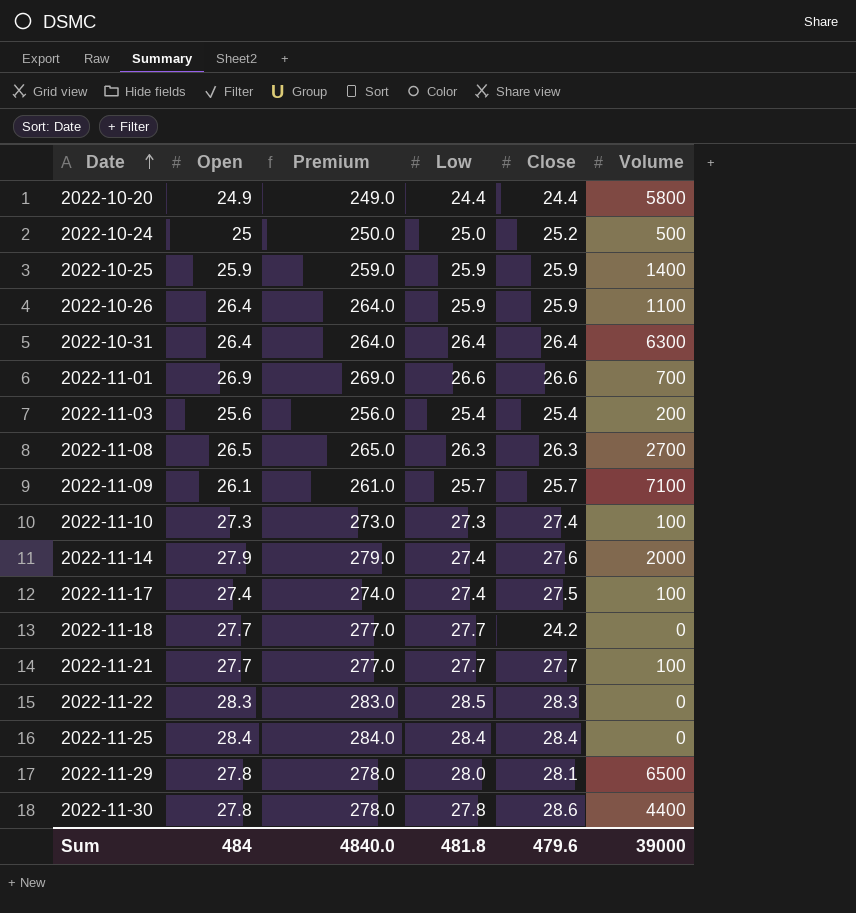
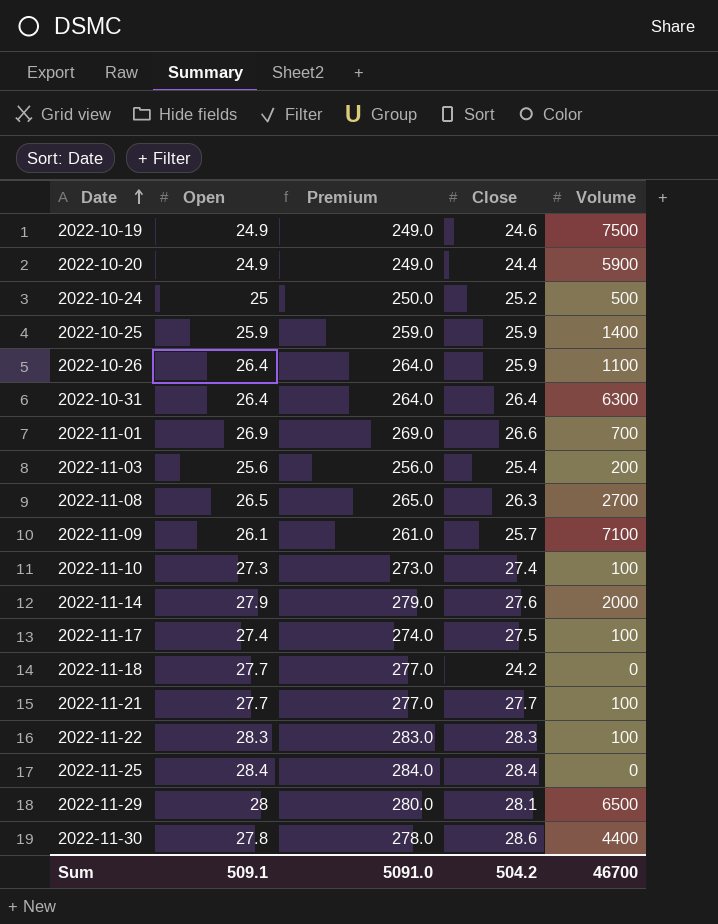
column Low | position: 4 -> none
row 2022-10-19: none -> 24.9 | 249.0 | 24.6 | 7500
2022-10-20 | Volume: 5800 -> 5900
2022-11-22 | Volume: 0 -> 100
2022-11-29 | Open: 27.8 -> 28
2022-11-29 | Premium: 278.0 -> 280.0
Sum | Open: 484 -> 509.1
Sum | Premium: 4840.0 -> 5091.0
Sum | Close: 479.6 -> 504.2
Sum | Volume: 39000 -> 46700

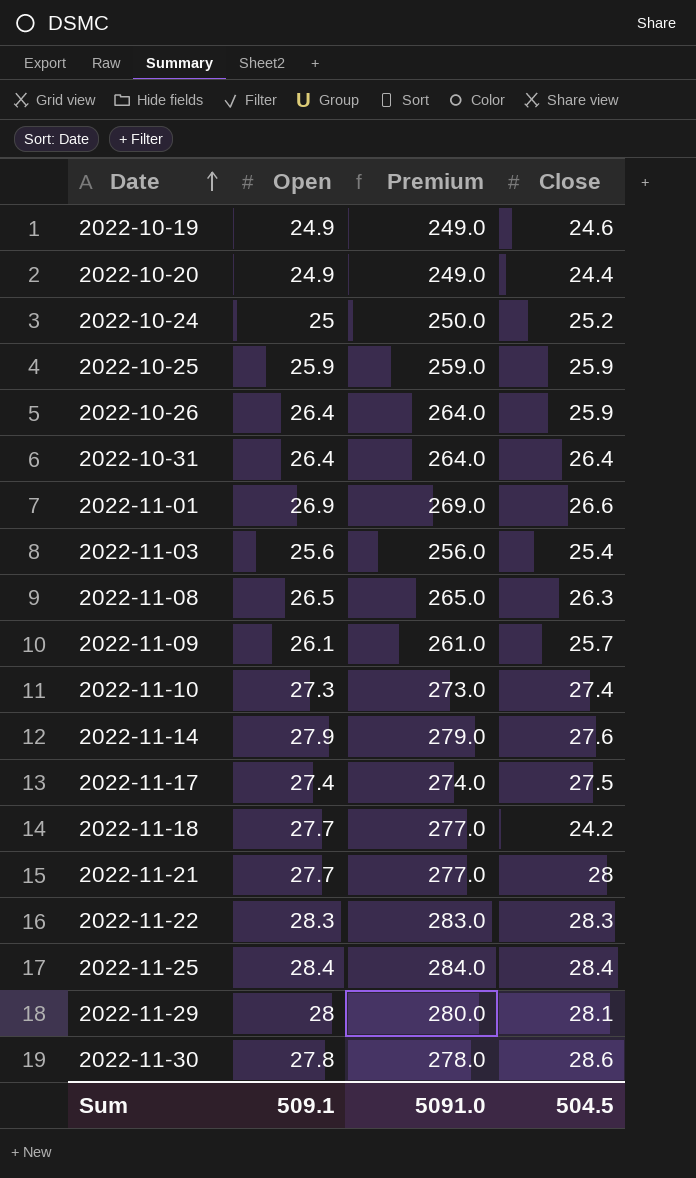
column Volume | position: 5 -> none
2022-11-21 | Close: 27.7 -> 28
Sum | Close: 504.2 -> 504.5

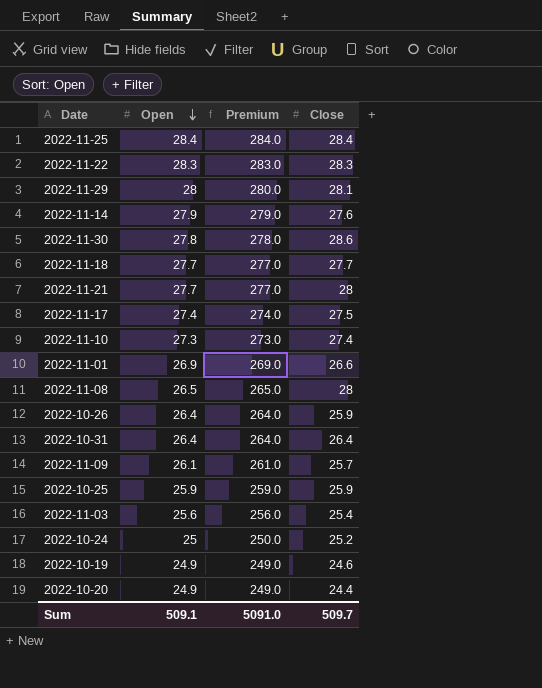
row order: Date ascending -> Open descending
2022-11-18 | Close: 24.2 -> 27.7
2022-11-08 | Close: 26.3 -> 28
Sum | Close: 504.5 -> 509.7

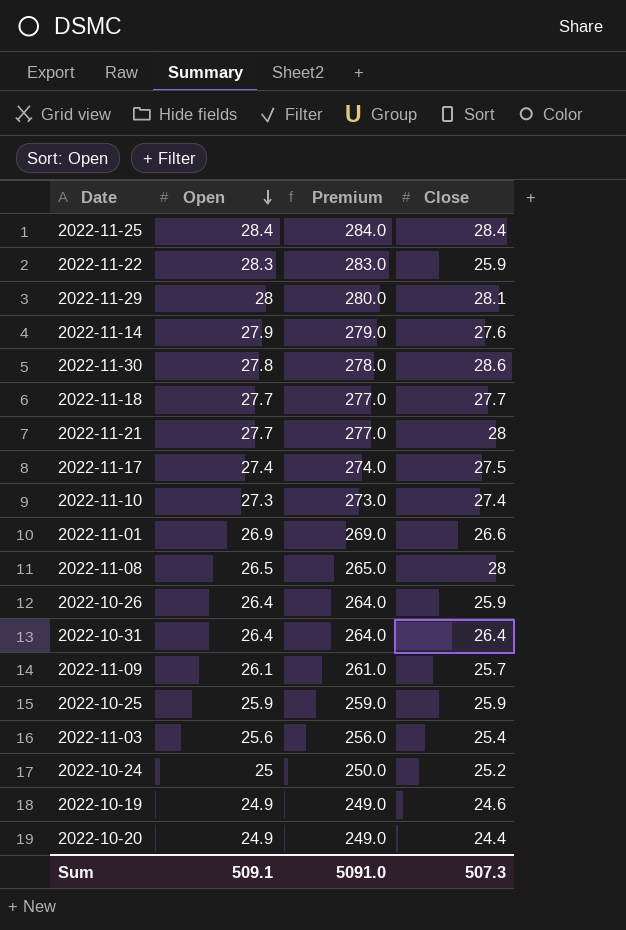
2022-11-22 | Close: 28.3 -> 25.9
Sum | Close: 509.7 -> 507.3

